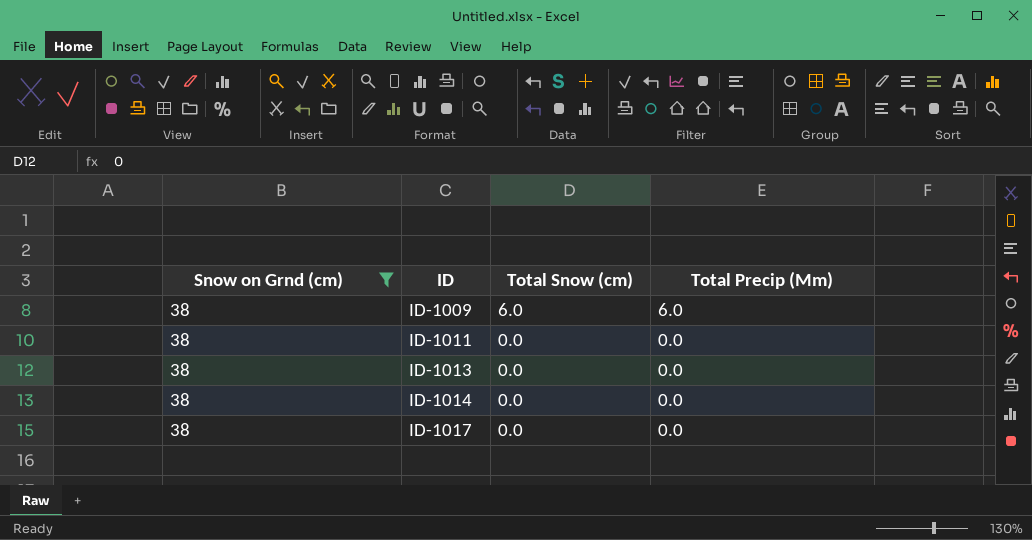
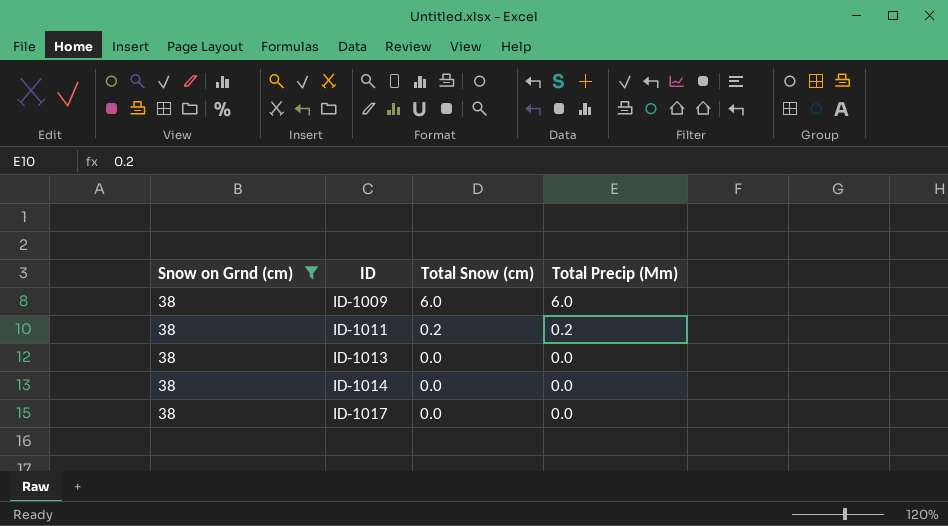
ID-1011 | Total Snow (cm): 0.0 -> 0.2
ID-1011 | Total Precip (Mm): 0.0 -> 0.2

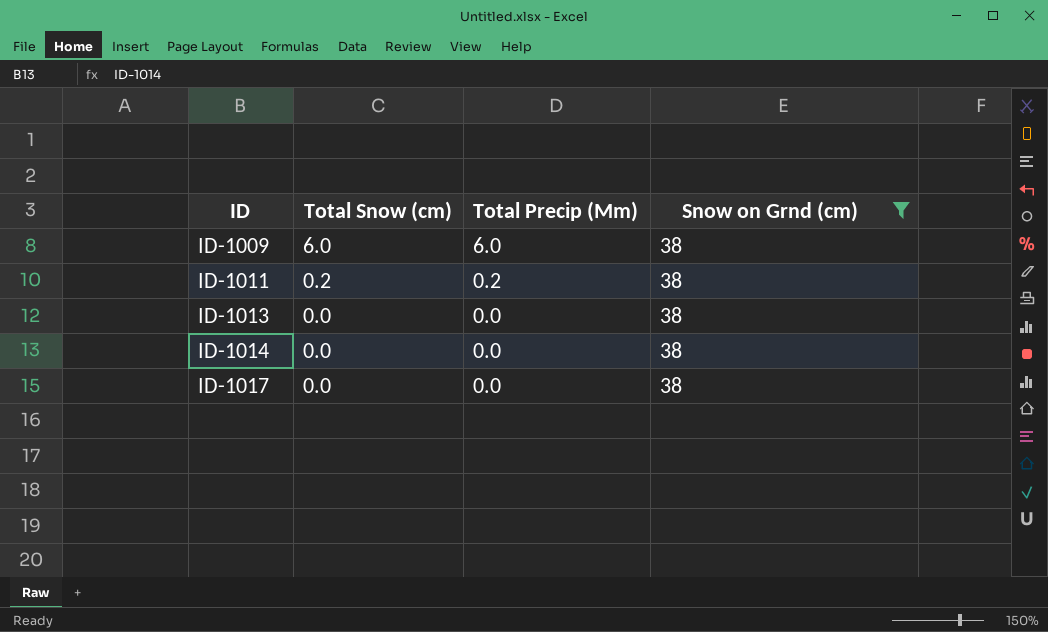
column Snow on Grnd (cm) | position: 1 -> 4

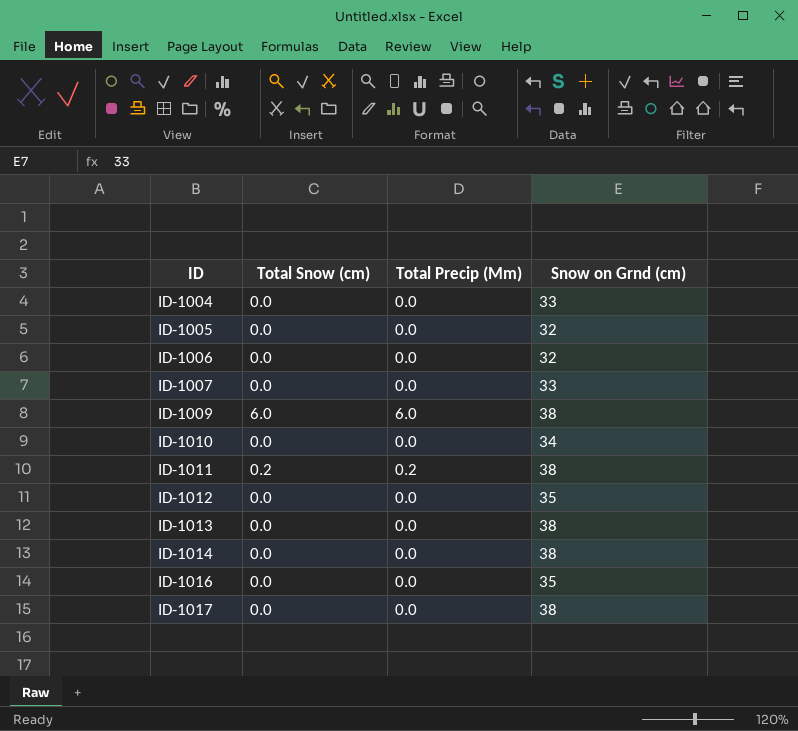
filter: Snow on Grnd (cm) = 38 -> none

